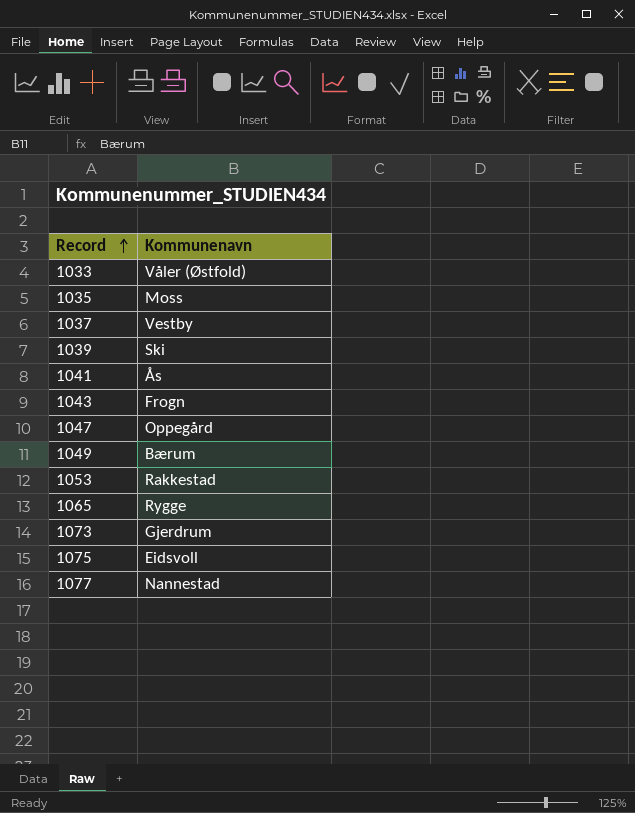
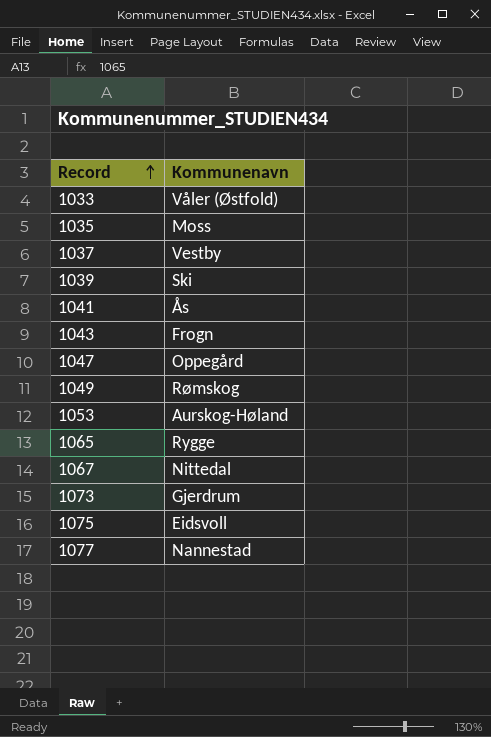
1049 | Kommunenavn: Bærum -> Rømskog
1053 | Kommunenavn: Rakkestad -> Aurskog-Høland
row 1067: none -> Nittedal

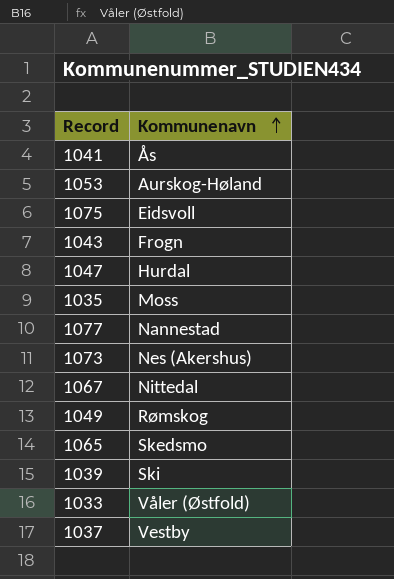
row order: Record ascending -> Kommunenavn ascending
1047 | Kommunenavn: Oppegård -> Hurdal
1073 | Kommunenavn: Gjerdrum -> Nes (Akershus)
1065 | Kommunenavn: Rygge -> Skedsmo

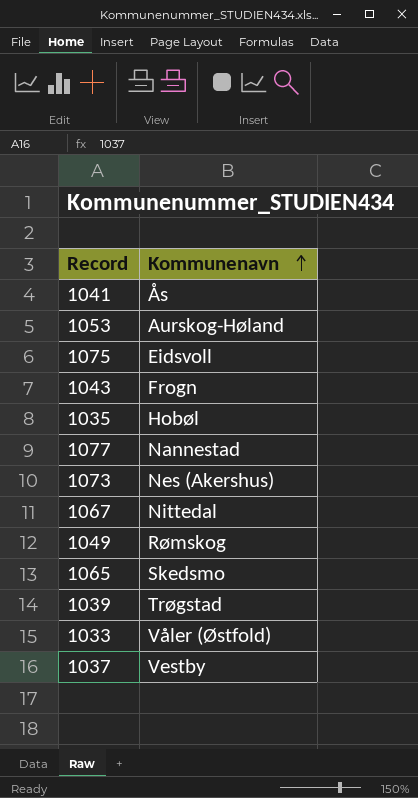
row 1047: Hurdal -> none
1035 | Kommunenavn: Moss -> Hobøl
1039 | Kommunenavn: Ski -> Trøgstad

